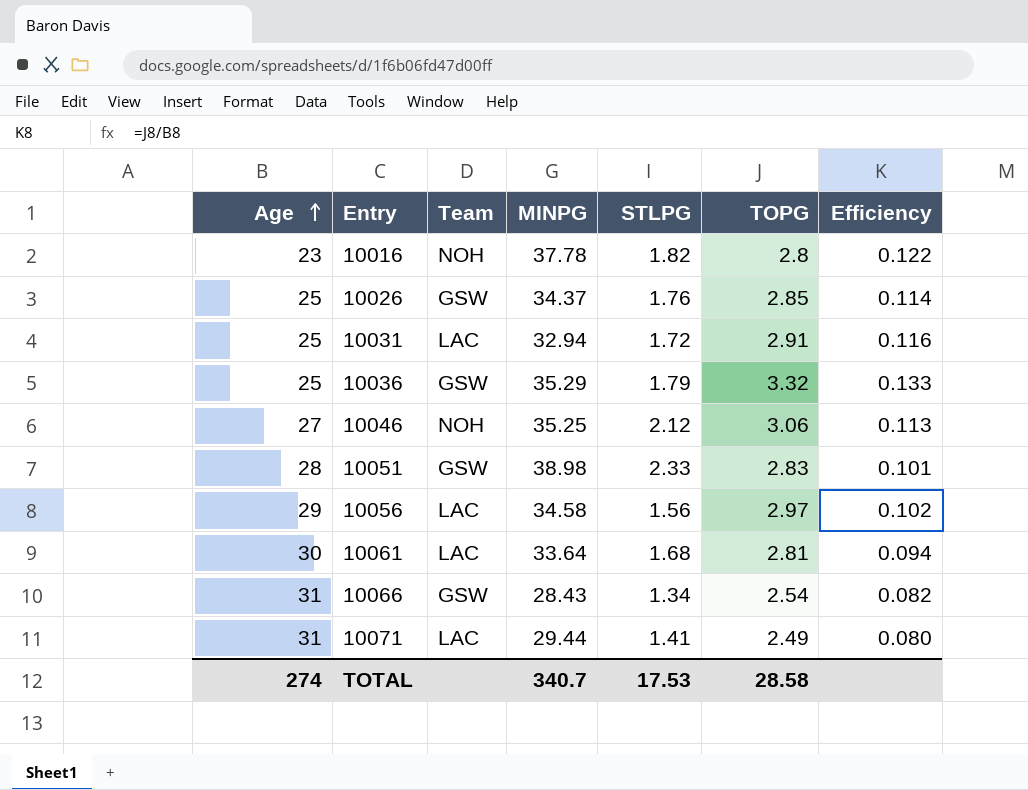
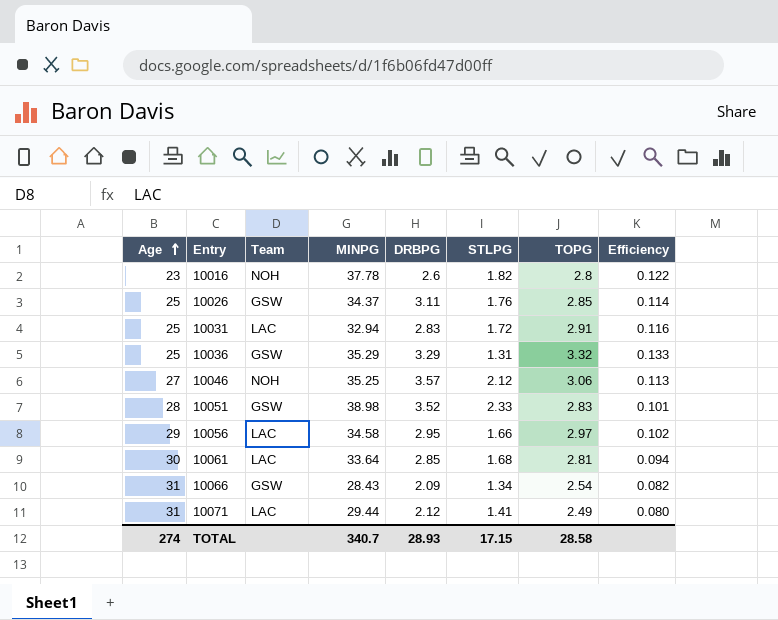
column DRBPG | position: none -> 5
10036 | STLPG: 1.79 -> 1.31
10056 | STLPG: 1.56 -> 1.66
TOTAL | STLPG: 17.53 -> 17.15

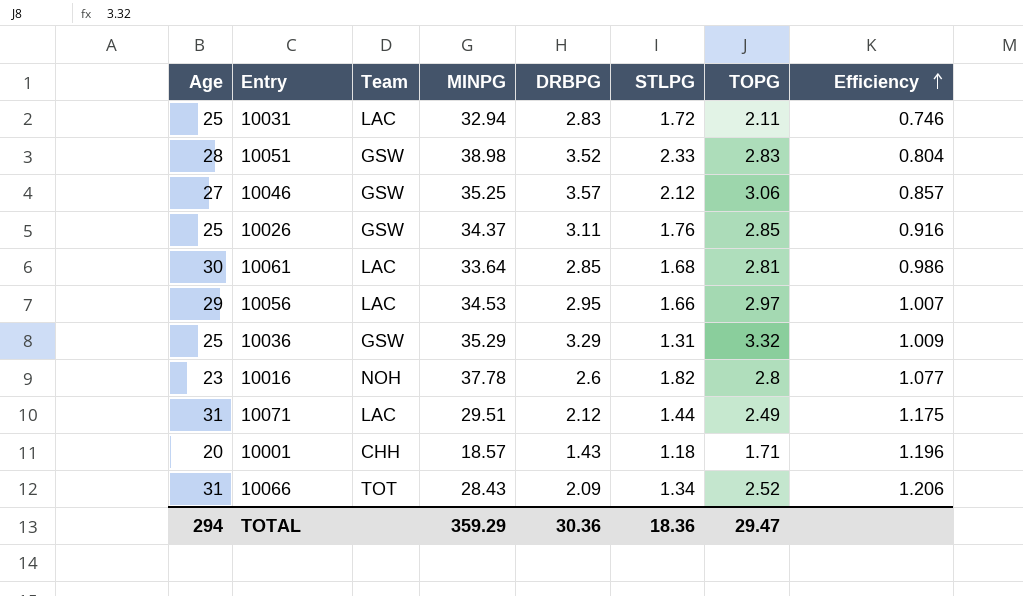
row order: Age ascending -> Efficiency ascending
column Efficiency | formula: [TOPG] / [Age] -> [TOPG] / [DRBPG]
10031 | TOPG: 2.91 -> 2.11
10046 | Team: NOH -> GSW
10056 | MINPG: 34.58 -> 34.53
10071 | MINPG: 29.44 -> 29.51
10071 | STLPG: 1.41 -> 1.44
row 10001: none -> 20 | CHH | 18.57 | 1.43 | 1.18 | 1.71 | 1.196
10066 | Team: GSW -> TOT
10066 | TOPG: 2.54 -> 2.52
TOTAL | Age: 274 -> 294
TOTAL | MINPG: 340.7 -> 359.29
TOTAL | DRBPG: 28.93 -> 30.36
TOTAL | STLPG: 17.15 -> 18.36
TOTAL | TOPG: 28.58 -> 29.47

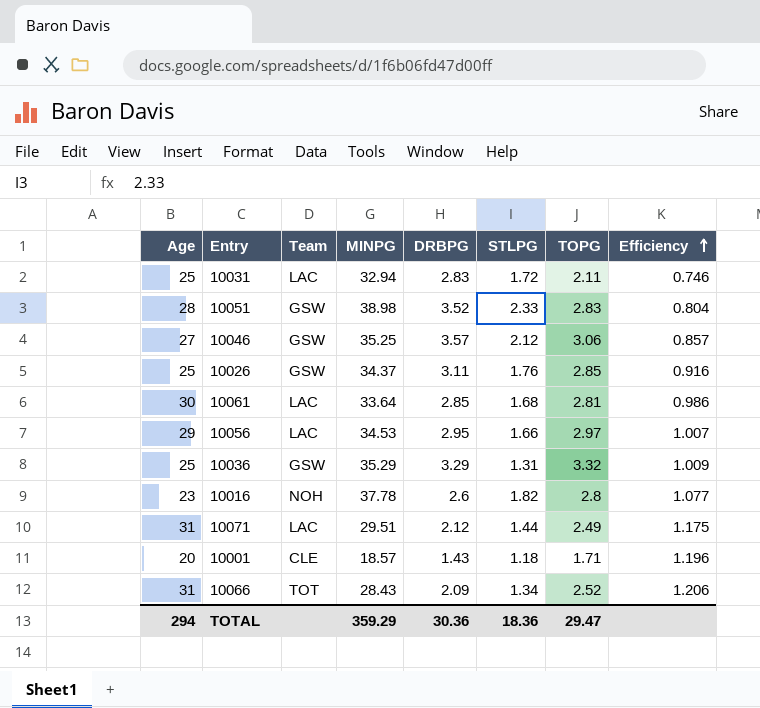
10001 | Team: CHH -> CLE

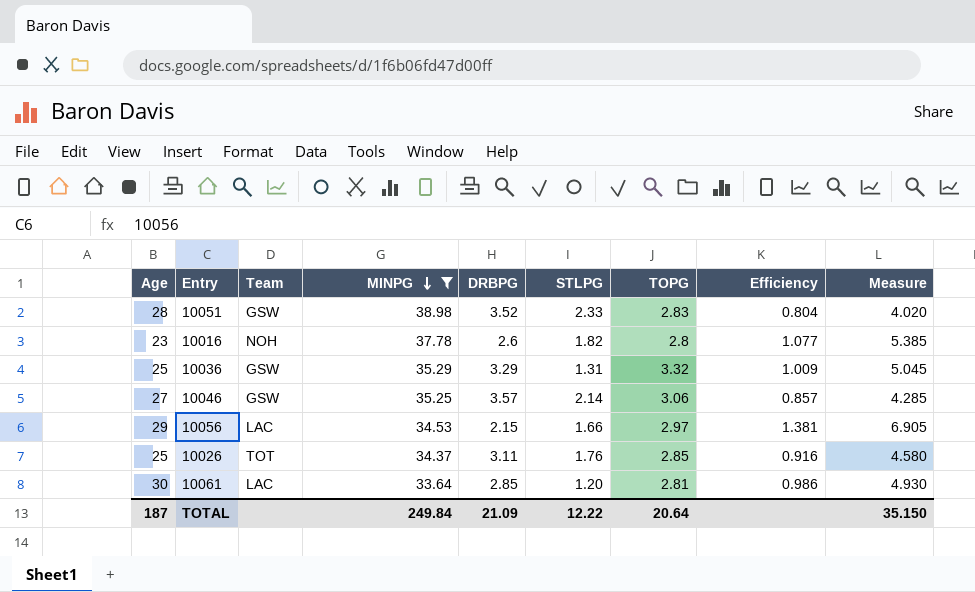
filter: none -> MINPG >= 33.64
row order: Efficiency ascending -> MINPG descending
column Measure | formula: none -> [Efficiency] * 5
10046 | STLPG: 2.12 -> 2.14
10056 | DRBPG: 2.95 -> 2.15
10056 | Efficiency: 1.007 -> 1.381
10026 | Team: GSW -> TOT
10061 | STLPG: 1.68 -> 1.20
TOTAL | Age: 294 -> 187
TOTAL | MINPG: 359.29 -> 249.84
TOTAL | DRBPG: 30.36 -> 21.09
TOTAL | STLPG: 18.36 -> 12.22
TOTAL | TOPG: 29.47 -> 20.64

